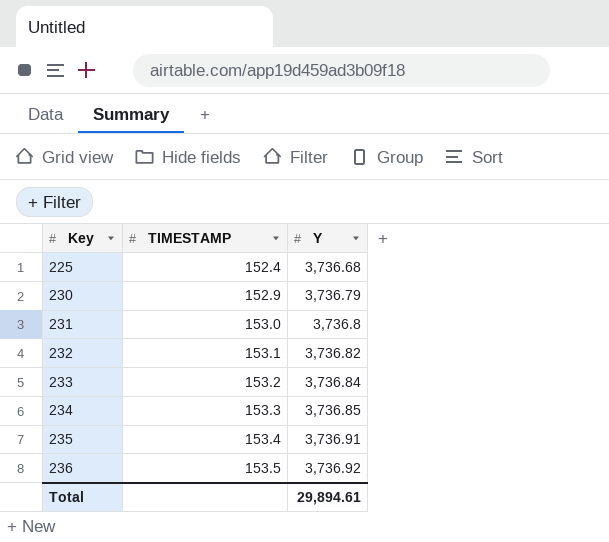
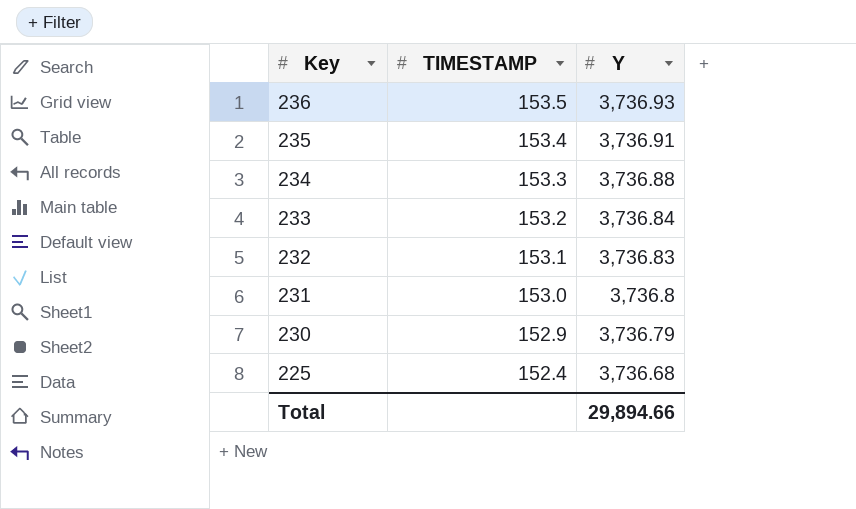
row order: Key ascending -> Key descending
236 | Y: 3,736.92 -> 3,736.93
234 | Y: 3,736.85 -> 3,736.88
232 | Y: 3,736.82 -> 3,736.83
Total | Y: 29,894.61 -> 29,894.66

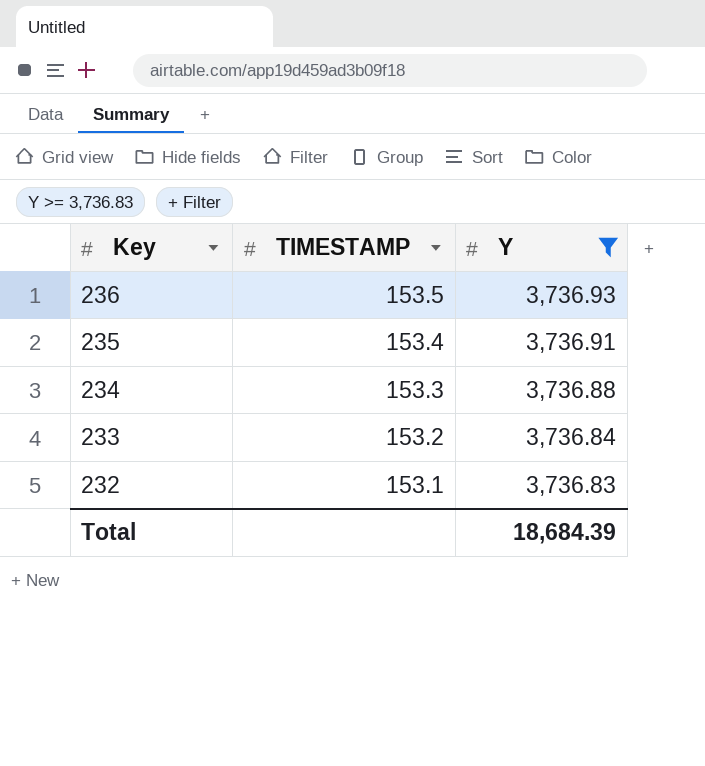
filter: none -> Y >= 3,736.83
Total | Y: 29,894.66 -> 18,684.39

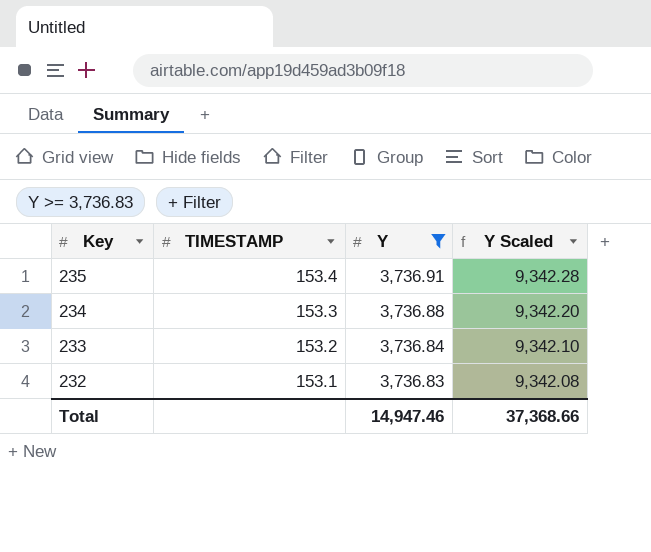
column Y Scaled | formula: none -> [Y] * 2.5
row 236: 153.5 | 3,736.93 -> none
Total | Y: 18,684.39 -> 14,947.46

